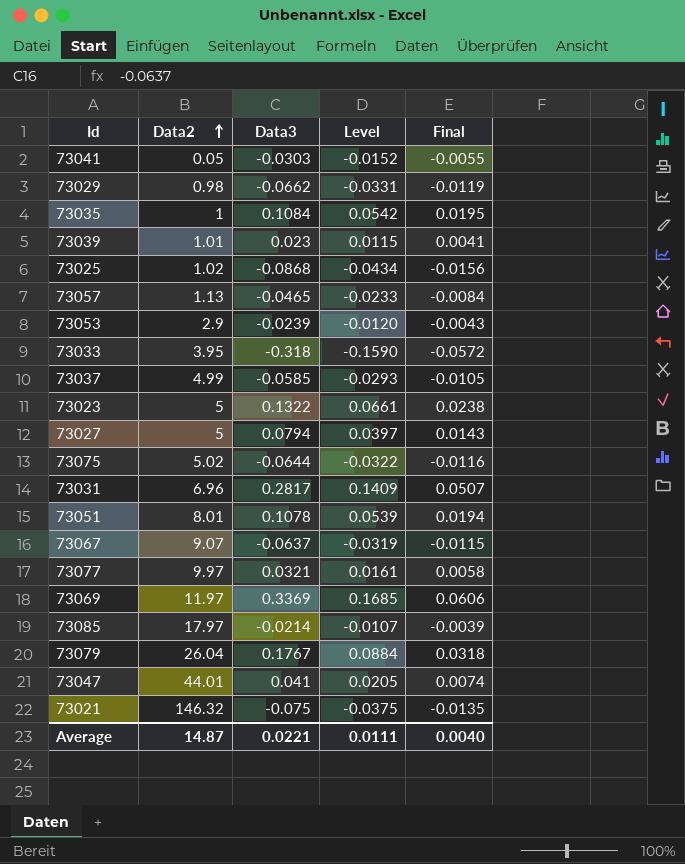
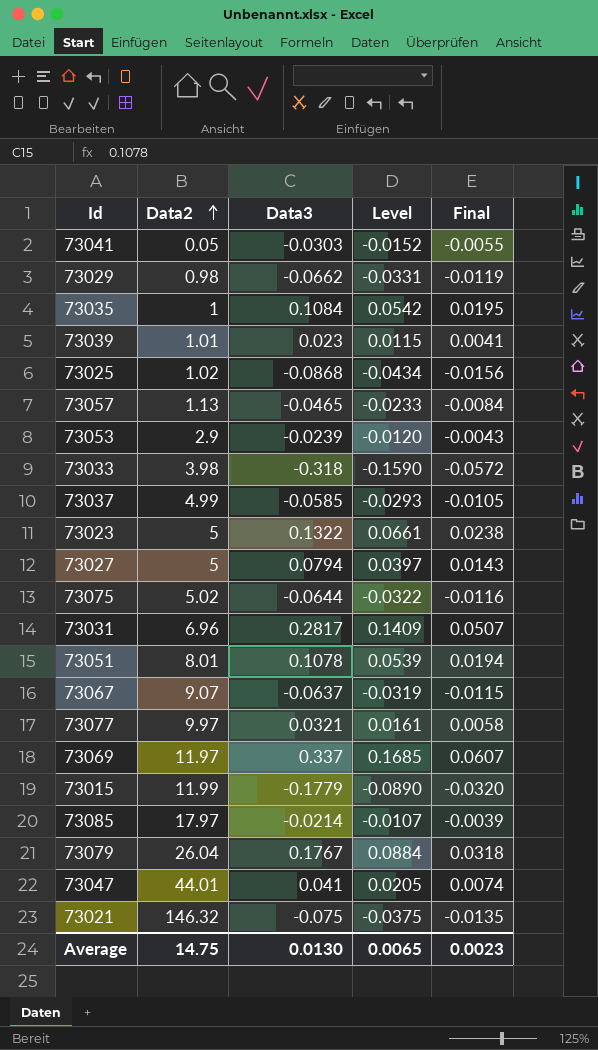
73033 | Data2: 3.95 -> 3.98
73069 | Data3: 0.3369 -> 0.337
73069 | Final: 0.0606 -> 0.0607
row 73015: none -> 11.99 | -0.1779 | -0.0890 | -0.0320
Average | Data2: 14.87 -> 14.75
Average | Data3: 0.0221 -> 0.0130
Average | Level: 0.0111 -> 0.0065
Average | Final: 0.0040 -> 0.0023

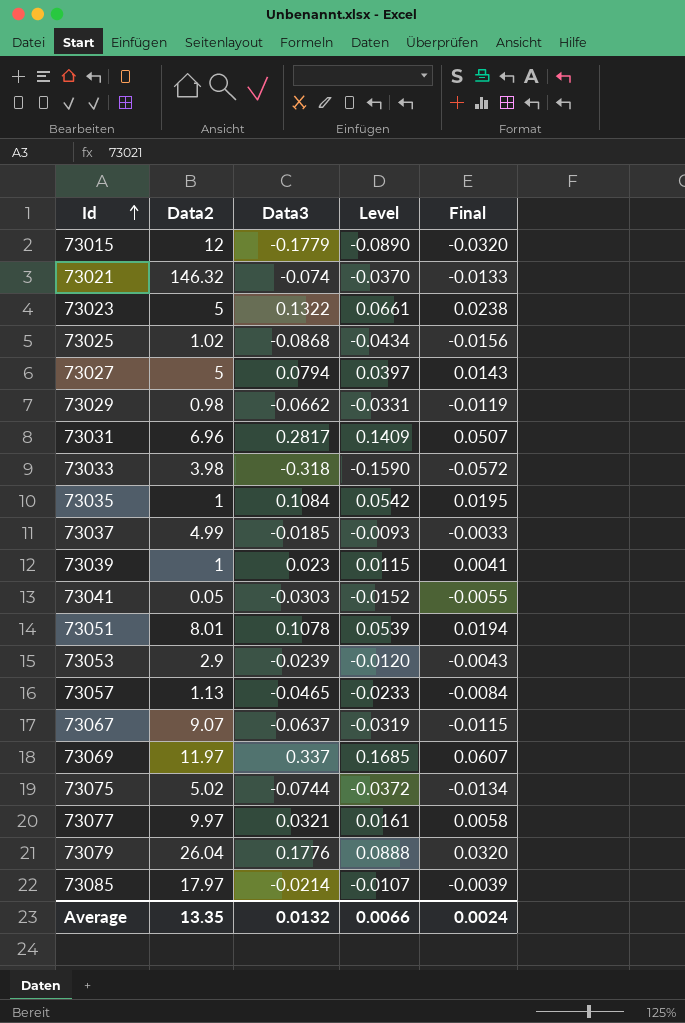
row order: Data2 ascending -> Id ascending
row 73047: 44.01 | 0.041 | 0.0205 | 0.0074 -> none
73015 | Data2: 11.99 -> 12
73021 | Data3: -0.075 -> -0.074
73021 | Level: -0.0375 -> -0.0370
73021 | Final: -0.0135 -> -0.0133
73037 | Data3: -0.0585 -> -0.0185
73037 | Level: -0.0293 -> -0.0093
73037 | Final: -0.0105 -> -0.0033
73039 | Data2: 1.01 -> 1
73075 | Data3: -0.0644 -> -0.0744
73075 | Level: -0.0322 -> -0.0372
73075 | Final: -0.0116 -> -0.0134
73079 | Data3: 0.1767 -> 0.1776
73079 | Level: 0.0884 -> 0.0888
73079 | Final: 0.0318 -> 0.0320
Average | Data2: 14.75 -> 13.35
Average | Data3: 0.0130 -> 0.0132
Average | Level: 0.0065 -> 0.0066
Average | Final: 0.0023 -> 0.0024

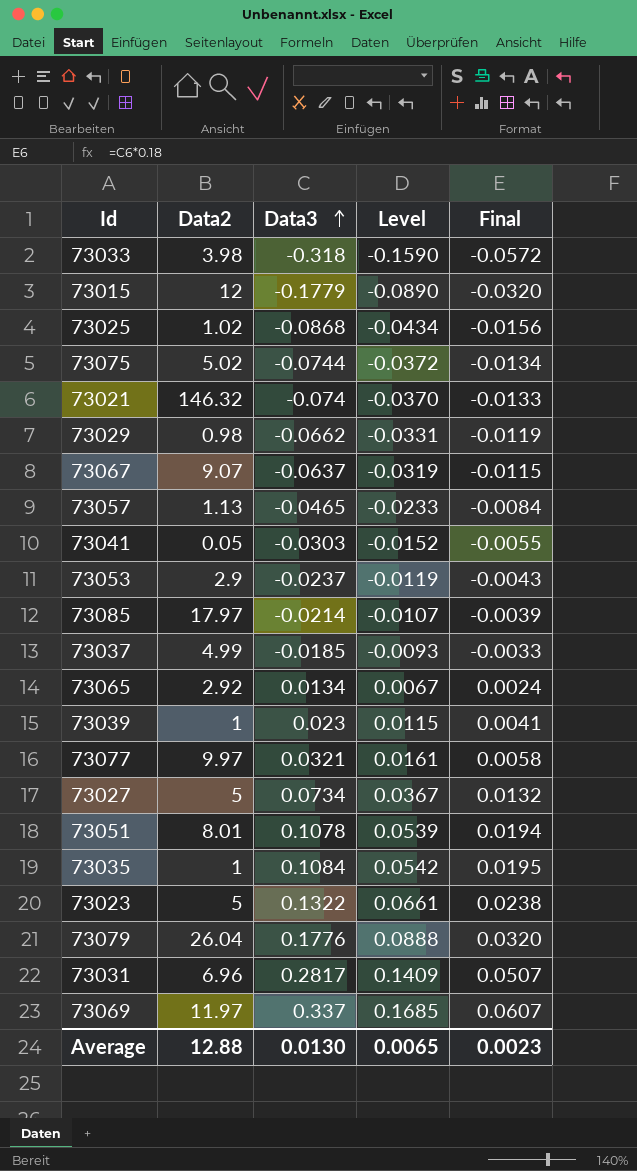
row order: Id ascending -> Data3 ascending
73053 | Data3: -0.0239 -> -0.0237
73053 | Level: -0.0120 -> -0.0119
row 73065: none -> 2.92 | 0.0134 | 0.0067 | 0.0024
73027 | Data3: 0.0794 -> 0.0734
73027 | Level: 0.0397 -> 0.0367
73027 | Final: 0.0143 -> 0.0132
Average | Data2: 13.35 -> 12.88
Average | Data3: 0.0132 -> 0.0130
Average | Level: 0.0066 -> 0.0065
Average | Final: 0.0024 -> 0.0023

